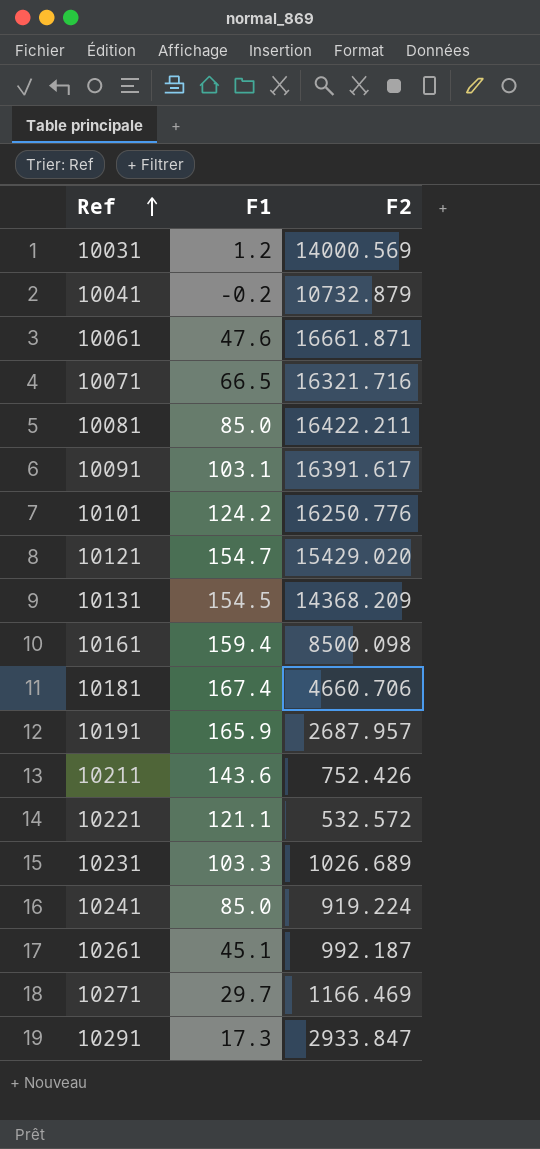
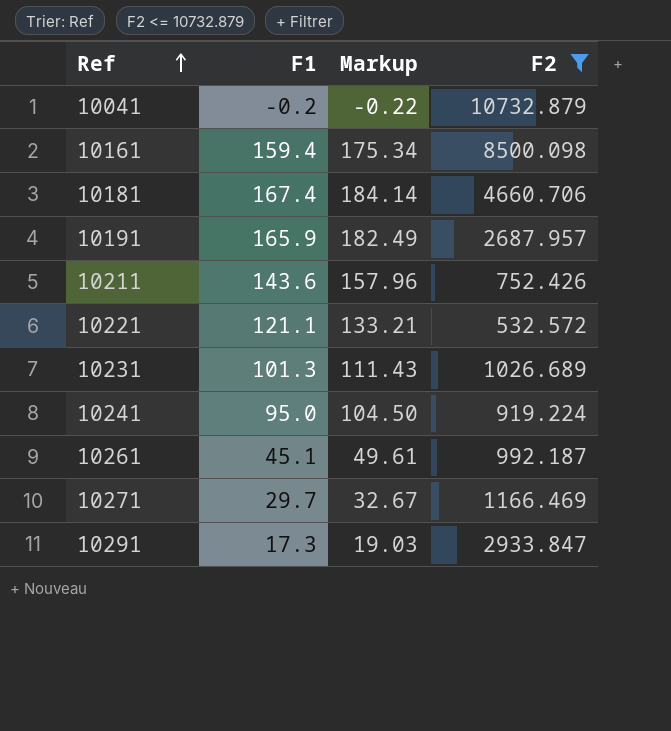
filter: none -> F2 <= 10732.879
column Markup | formula: none -> [F1] * 1.1
10231 | F1: 103.3 -> 101.3
10241 | F1: 85.0 -> 95.0

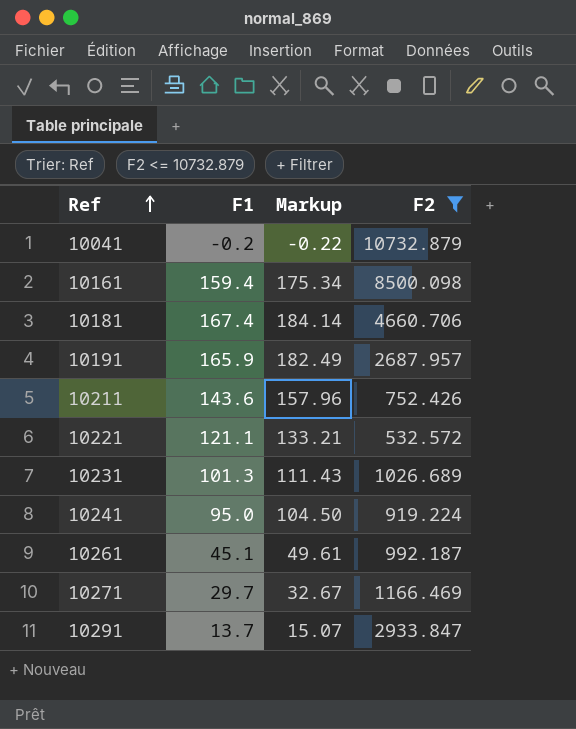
10291 | F1: 17.3 -> 13.7
10291 | Markup: 19.03 -> 15.07

